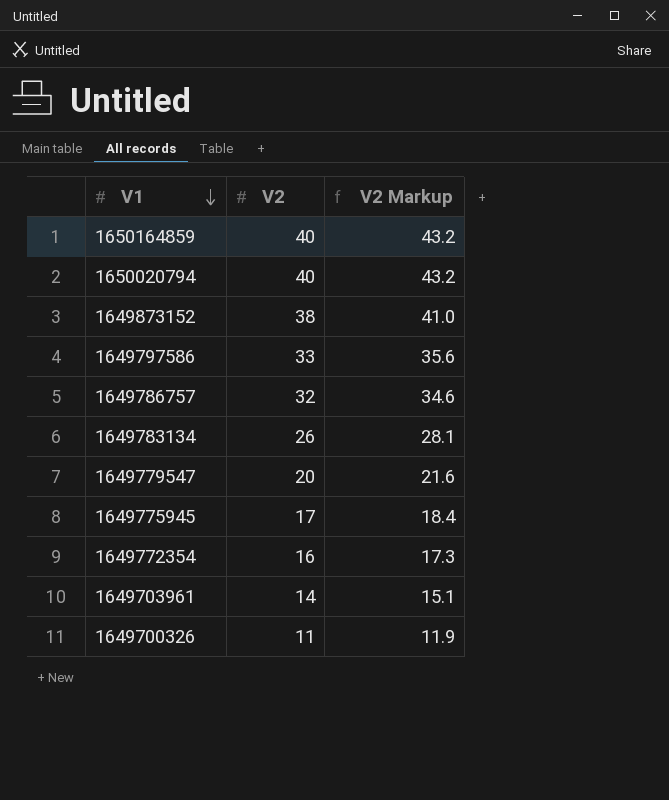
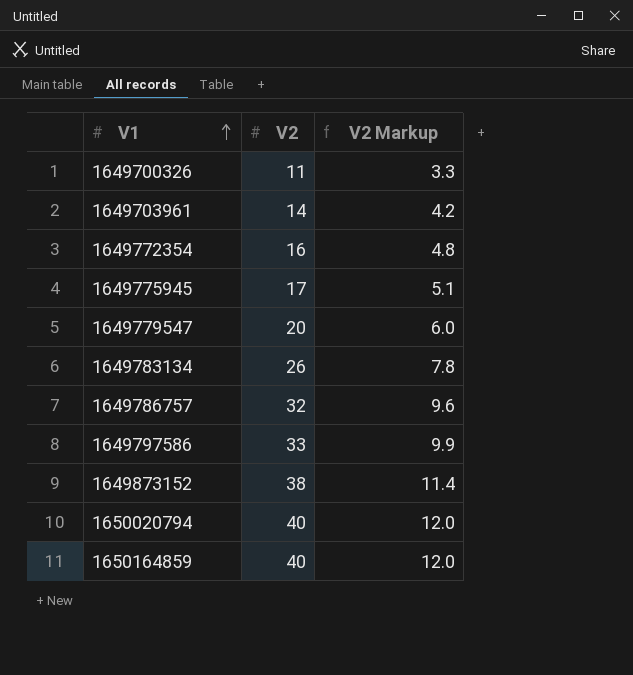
row order: V1 descending -> V1 ascending
column V2 Markup | formula: [V2] * 1.08 -> [V2] * 0.3

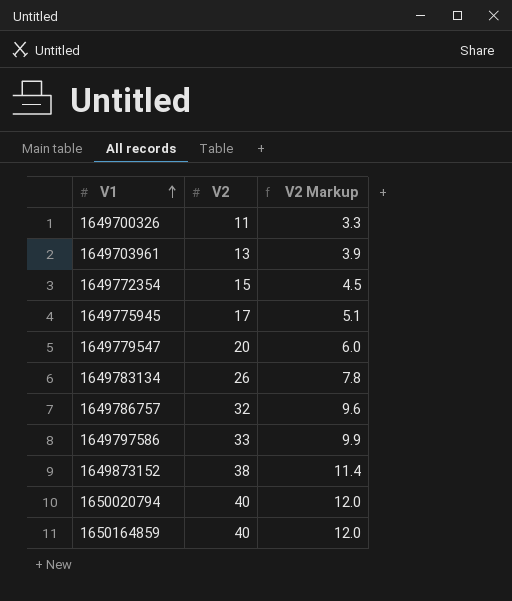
1649703961 | V2: 14 -> 13
1649703961 | V2 Markup: 4.2 -> 3.9
1649772354 | V2: 16 -> 15
1649772354 | V2 Markup: 4.8 -> 4.5

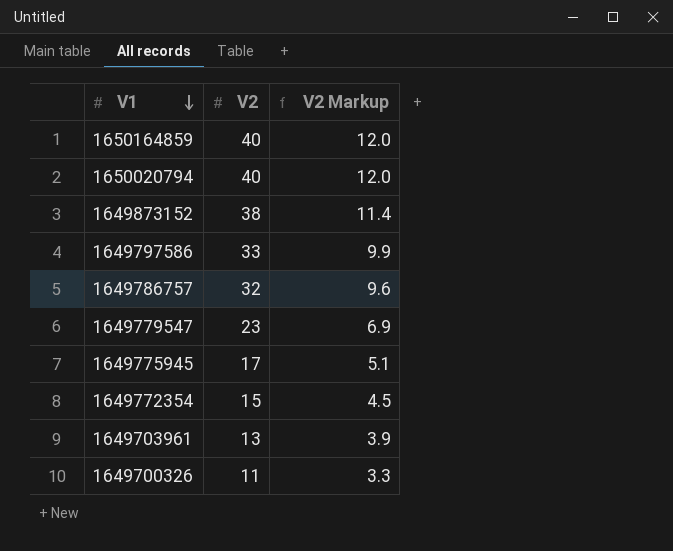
row order: V1 ascending -> V1 descending
row 1649783134: 26 | 7.8 -> none
1649779547 | V2: 20 -> 23
1649779547 | V2 Markup: 6.0 -> 6.9

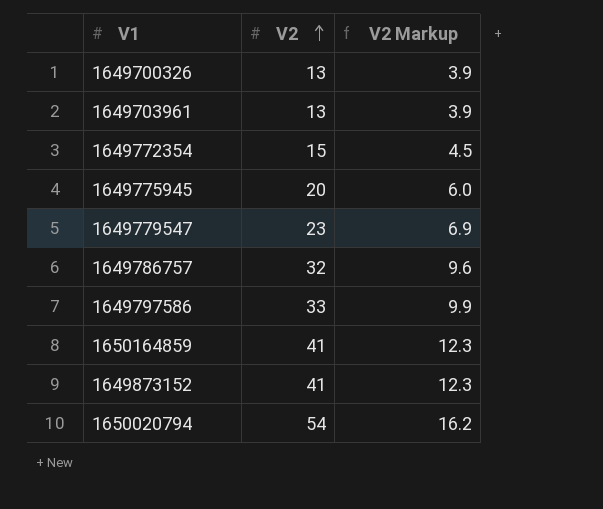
row order: V1 descending -> V2 ascending
1649700326 | V2: 11 -> 13
1649700326 | V2 Markup: 3.3 -> 3.9
1649775945 | V2: 17 -> 20
1649775945 | V2 Markup: 5.1 -> 6.0
1650164859 | V2: 40 -> 41
1650164859 | V2 Markup: 12.0 -> 12.3
1649873152 | V2: 38 -> 41
1649873152 | V2 Markup: 11.4 -> 12.3
1650020794 | V2: 40 -> 54
1650020794 | V2 Markup: 12.0 -> 16.2

